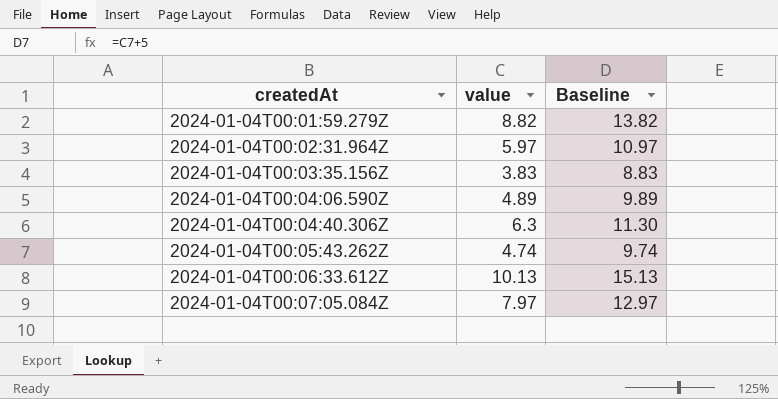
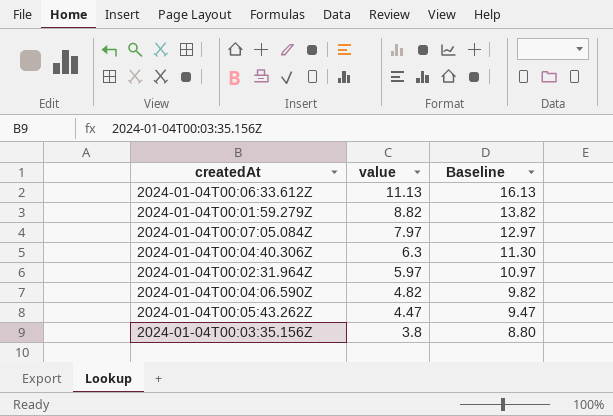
row order: createdAt ascending -> value descending
2024-01-04T00:06:33.612Z | value: 10.13 -> 11.13
2024-01-04T00:06:33.612Z | Baseline: 15.13 -> 16.13
2024-01-04T00:04:06.590Z | value: 4.89 -> 4.82
2024-01-04T00:04:06.590Z | Baseline: 9.89 -> 9.82
2024-01-04T00:05:43.262Z | value: 4.74 -> 4.47
2024-01-04T00:05:43.262Z | Baseline: 9.74 -> 9.47
2024-01-04T00:03:35.156Z | value: 3.83 -> 3.8
2024-01-04T00:03:35.156Z | Baseline: 8.83 -> 8.80

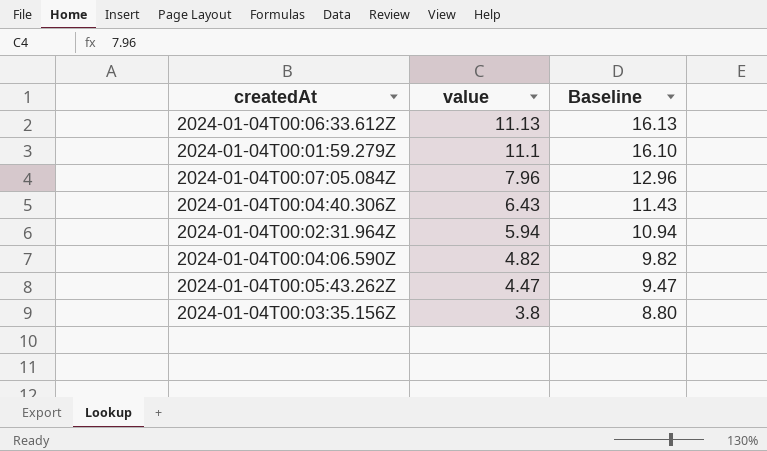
2024-01-04T00:01:59.279Z | value: 8.82 -> 11.1
2024-01-04T00:01:59.279Z | Baseline: 13.82 -> 16.10
2024-01-04T00:07:05.084Z | value: 7.97 -> 7.96
2024-01-04T00:07:05.084Z | Baseline: 12.97 -> 12.96
2024-01-04T00:04:40.306Z | value: 6.3 -> 6.43
2024-01-04T00:04:40.306Z | Baseline: 11.30 -> 11.43
2024-01-04T00:02:31.964Z | value: 5.97 -> 5.94
2024-01-04T00:02:31.964Z | Baseline: 10.97 -> 10.94

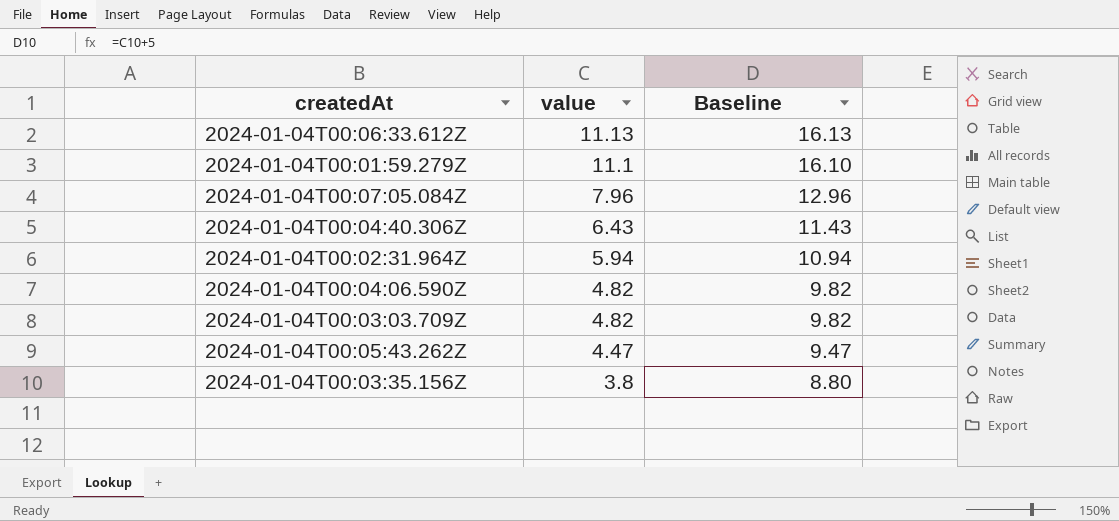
row 2024-01-04T00:03:03.709Z: none -> 4.82 | 9.82

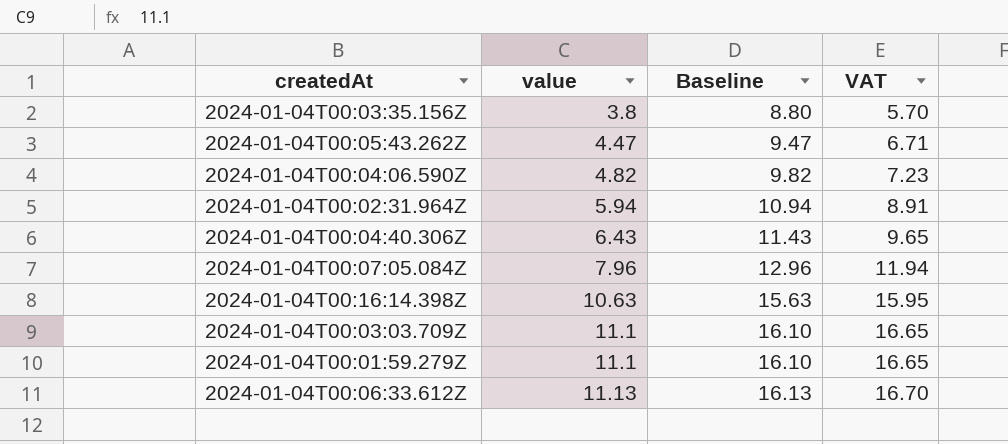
row order: value descending -> value ascending
column VAT | formula: none -> [value] * 1.5
row 2024-01-04T00:16:14.398Z: none -> 10.63 | 15.63 | 15.95
2024-01-04T00:03:03.709Z | value: 4.82 -> 11.1
2024-01-04T00:03:03.709Z | Baseline: 9.82 -> 16.10

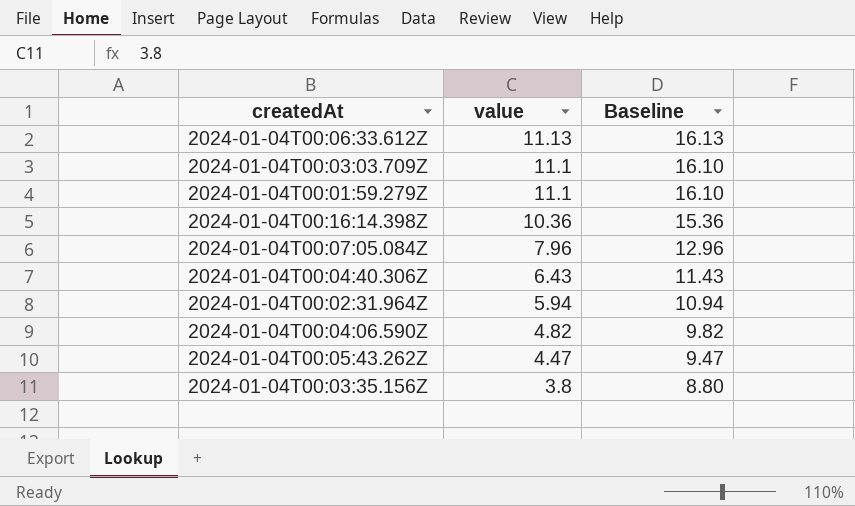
row order: value ascending -> value descending
column VAT | formula: [value] * 1.5 -> none
2024-01-04T00:16:14.398Z | value: 10.63 -> 10.36
2024-01-04T00:16:14.398Z | Baseline: 15.63 -> 15.36

